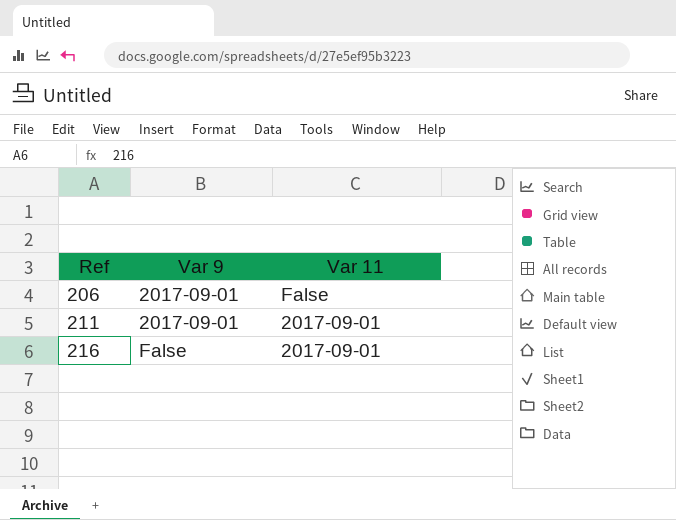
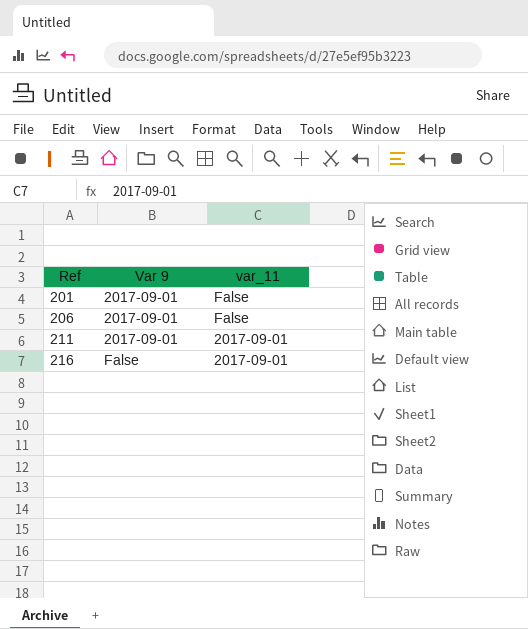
column name: Var 11 -> var_11
row 201: none -> 2017-09-01 | False

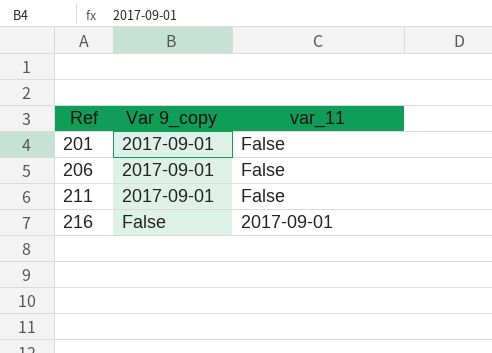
column name: Var 9 -> Var 9_copy
211 | var_11: 2017-09-01 -> False

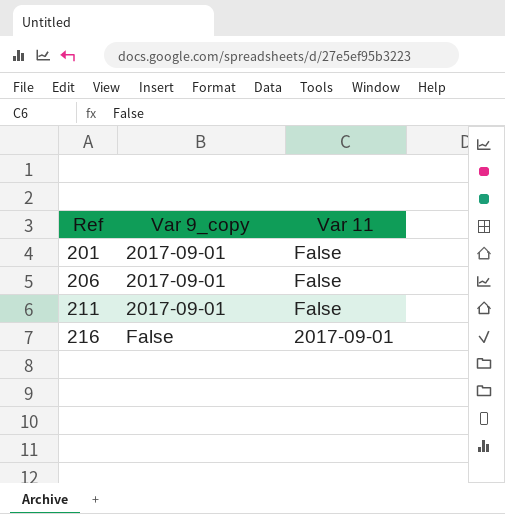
column name: var_11 -> Var 11

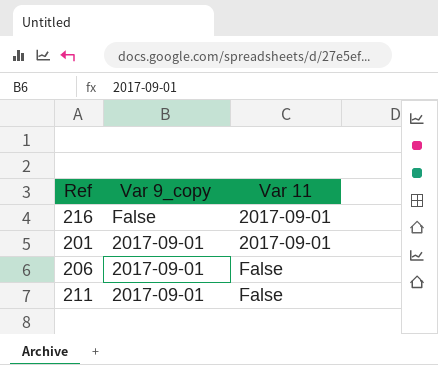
row order: Ref ascending -> Var 9_copy descending
201 | Var 11: False -> 2017-09-01

